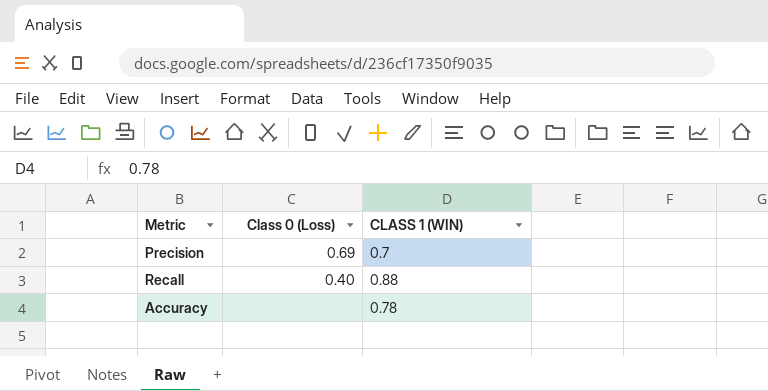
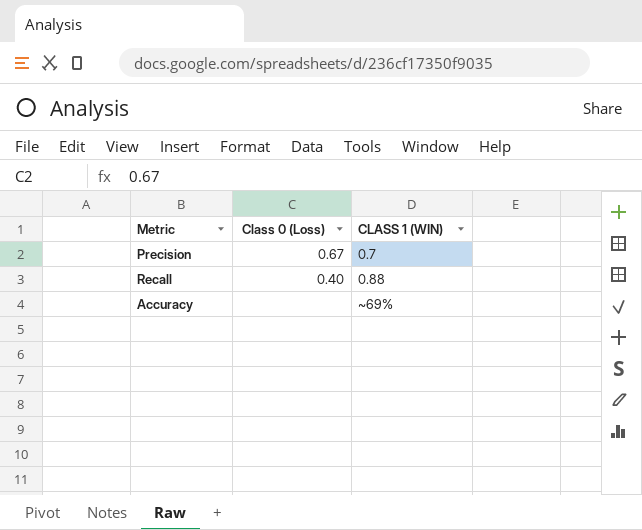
Precision | Class 0 (Loss): 0.69 -> 0.67
Accuracy | CLASS 1 (WIN): 0.78 -> ~69%

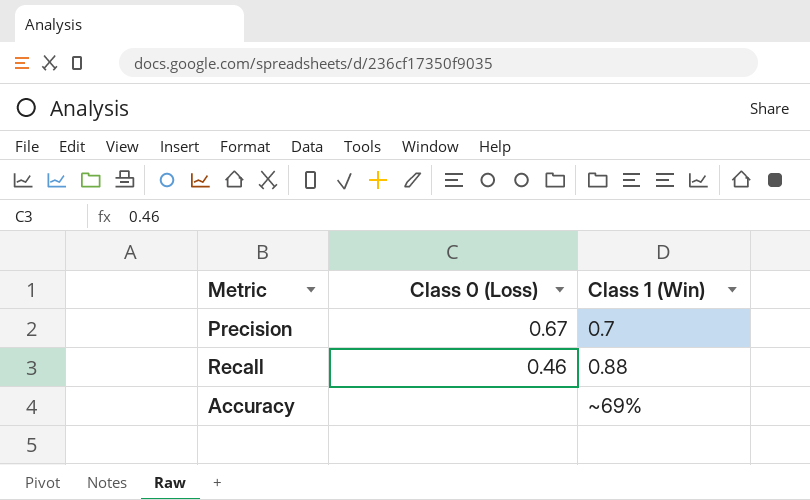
column name: CLASS 1 (WIN) -> Class 1 (Win)
Recall | Class 0 (Loss): 0.40 -> 0.46

